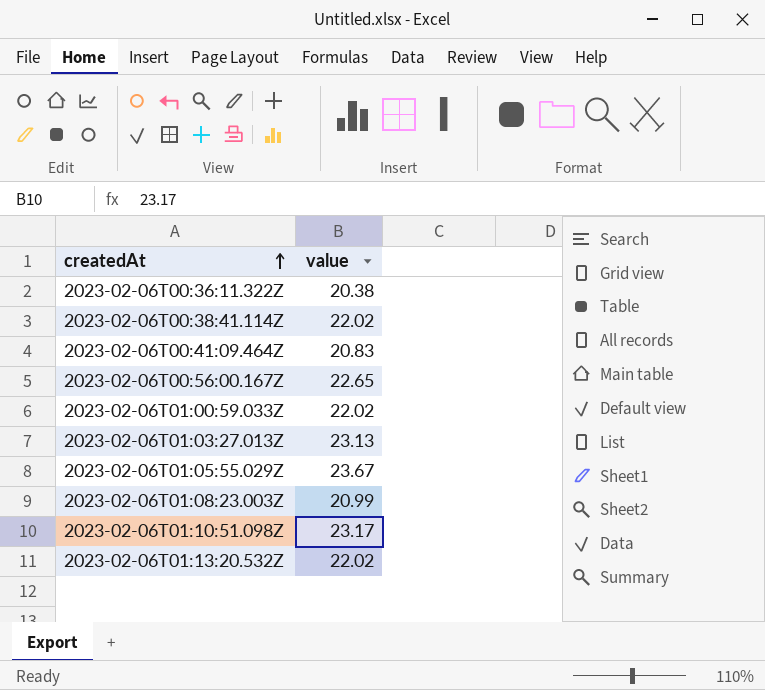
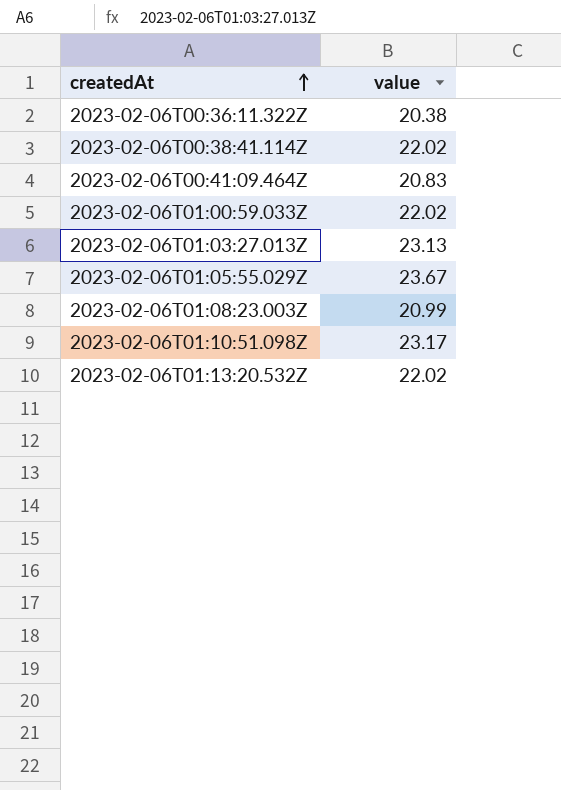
row 2023-02-06T00:56:00.167Z: 22.65 -> none

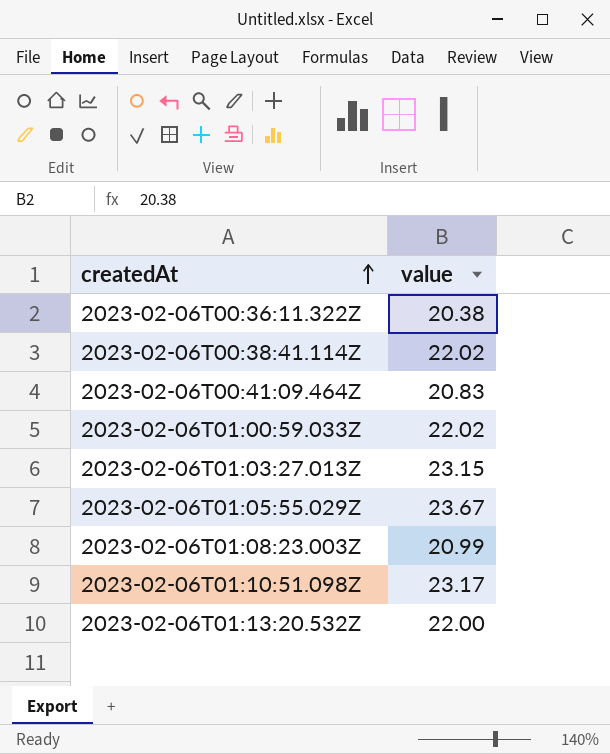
2023-02-06T01:03:27.013Z | value: 23.13 -> 23.15
2023-02-06T01:13:20.532Z | value: 22.02 -> 22.00

